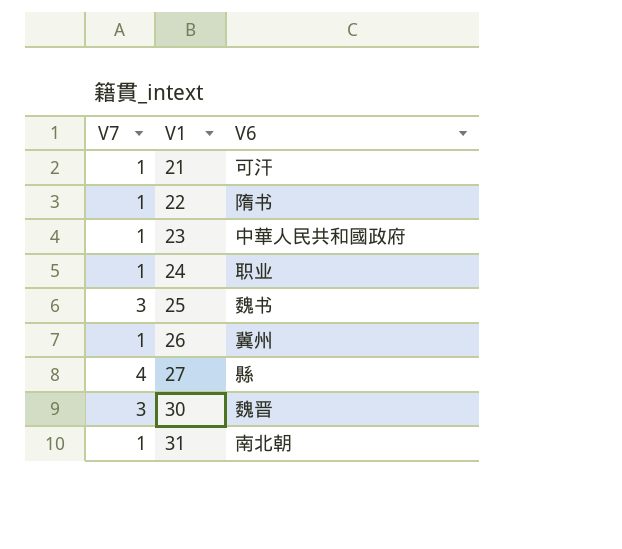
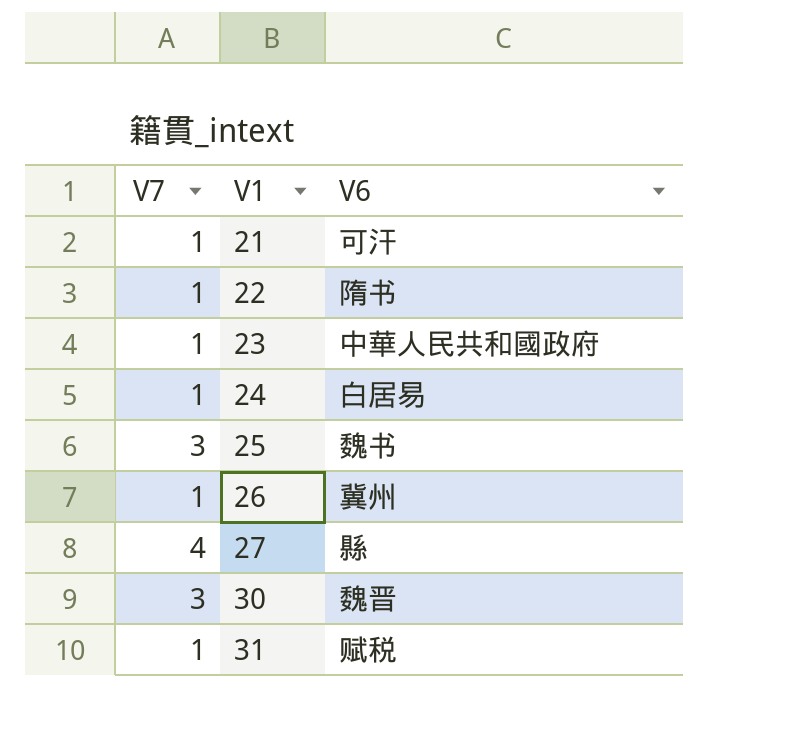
24 | V6: 职业 -> 白居易
31 | V6: 南北朝 -> 赋税

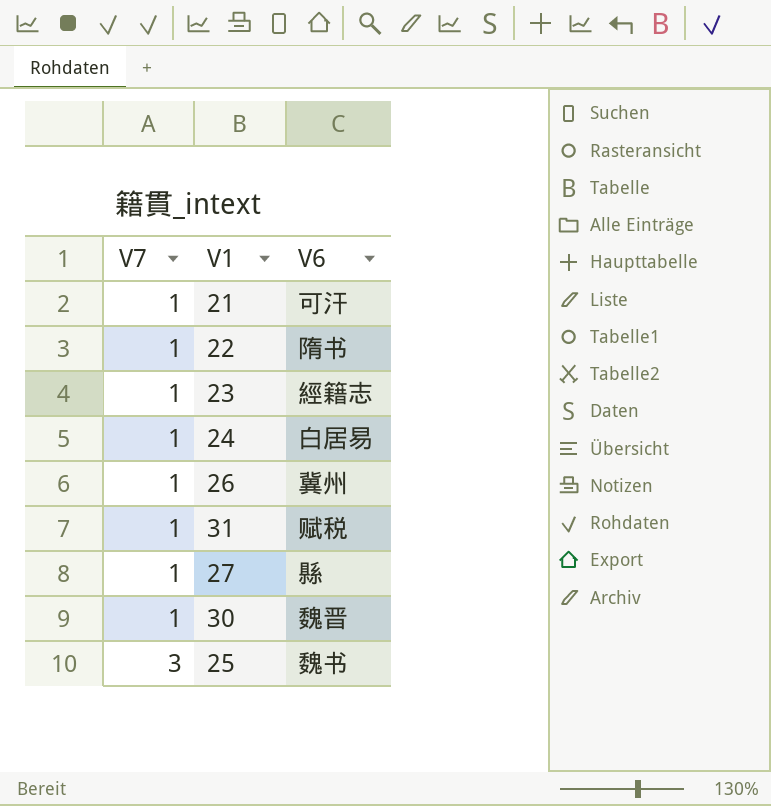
row order: V1 ascending -> V7 ascending
23 | V6: 中華人民共和國政府 -> 經籍志
27 | V7: 4 -> 1
30 | V7: 3 -> 1

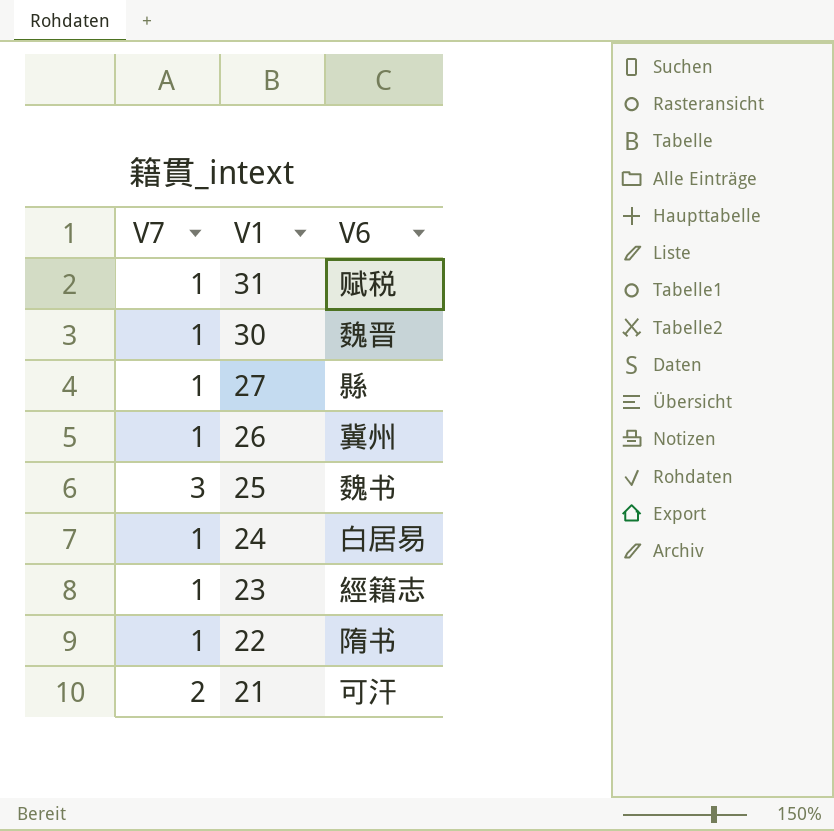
row order: V7 ascending -> V1 descending
21 | V7: 1 -> 2

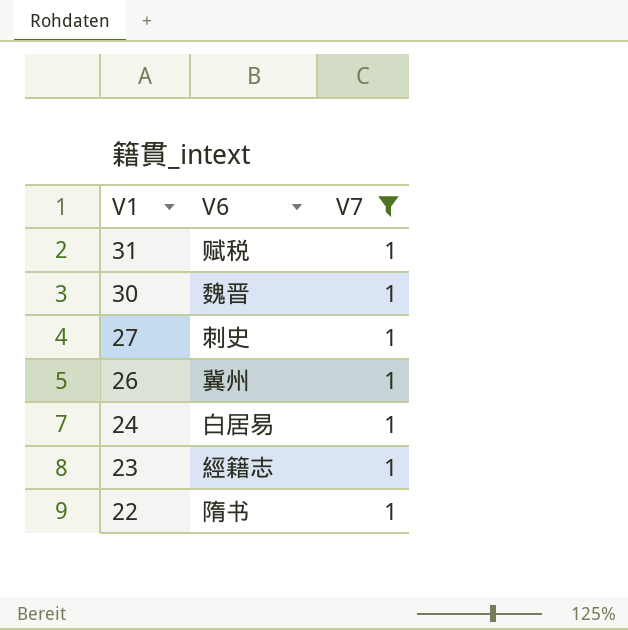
filter: none -> V7 = 1
column V7 | position: 1 -> 3
27 | V6: 縣 -> 刺史

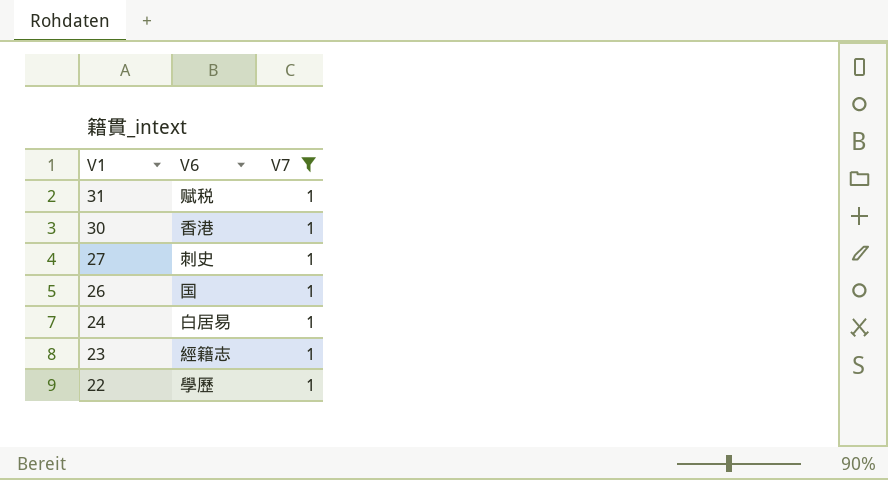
30 | V6: 魏晋 -> 香港
26 | V6: 冀州 -> 国
22 | V6: 隋书 -> 學歷

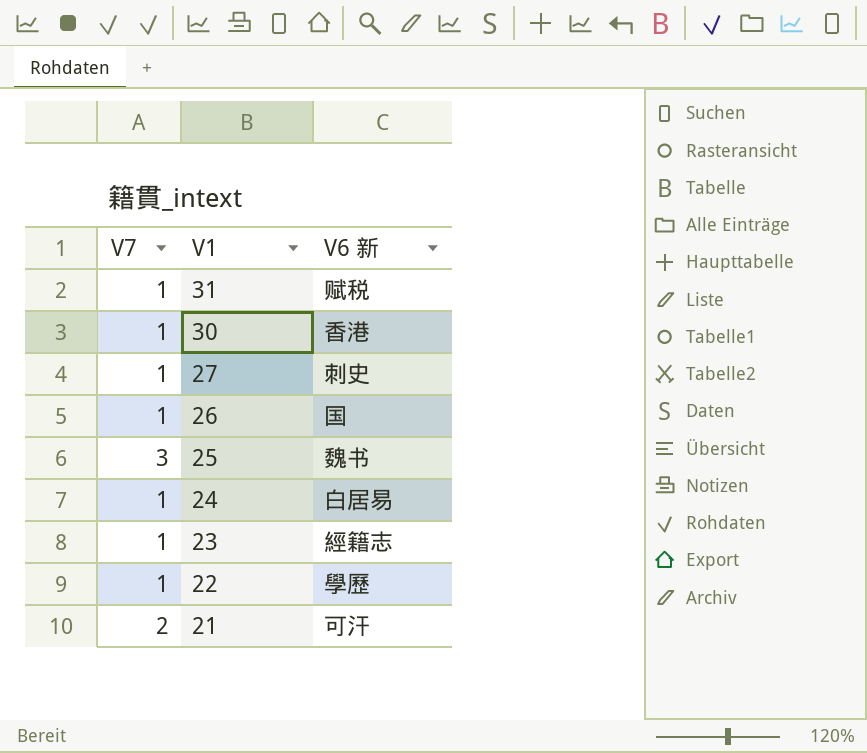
filter: V7 = 1 -> none
column V7 | position: 3 -> 1
column name: V6 -> V6 新

